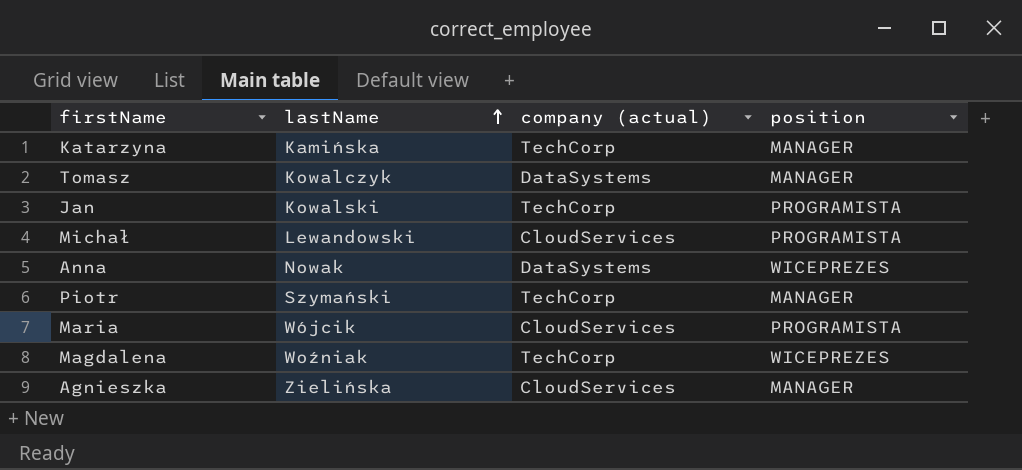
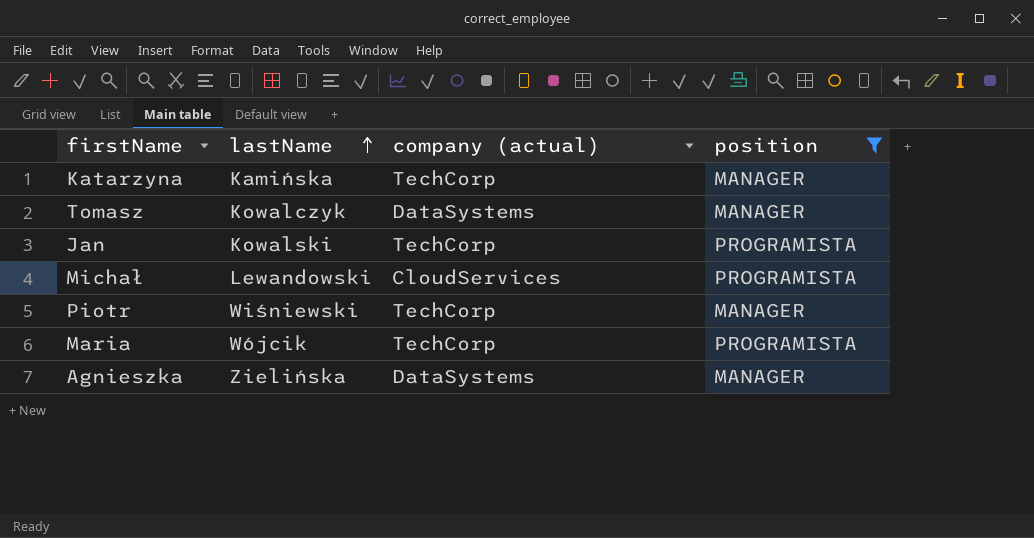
filter: none -> position != WICEPREZES
Piotr | lastName: Szymański -> Wiśniewski
Maria | company (actual): CloudServices -> TechCorp
Agnieszka | company (actual): CloudServices -> DataSystems

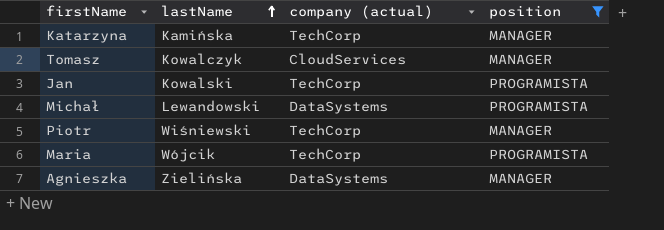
Tomasz | company (actual): DataSystems -> CloudServices
Michał | company (actual): CloudServices -> DataSystems

